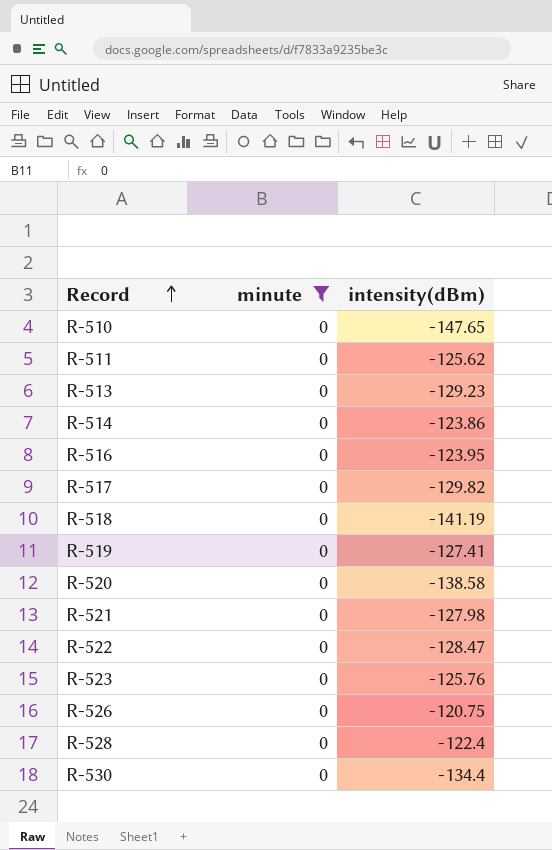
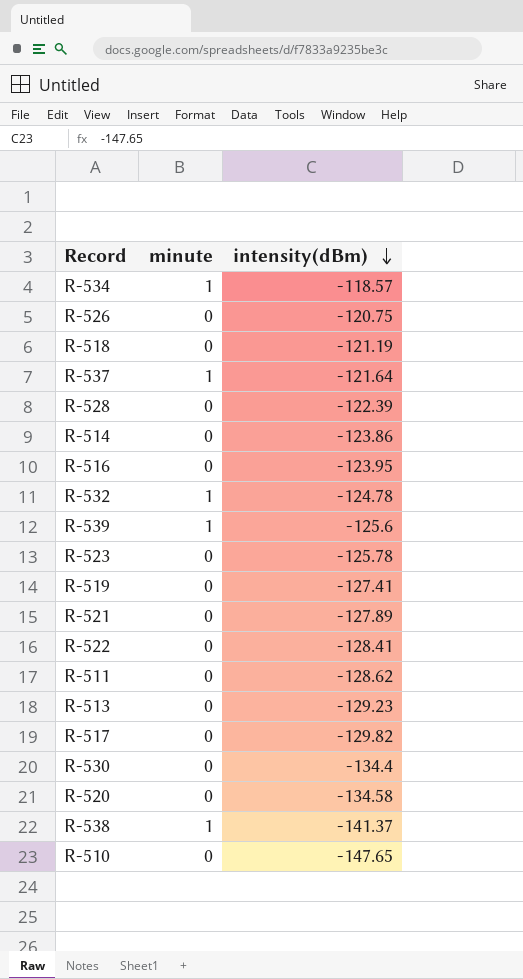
filter: minute = 0 -> none
row order: Record ascending -> intensity(dBm) descending
R-518 | intensity(dBm): -141.19 -> -121.19
R-528 | intensity(dBm): -122.4 -> -122.39
R-523 | intensity(dBm): -125.76 -> -125.78
R-521 | intensity(dBm): -127.98 -> -127.89
R-522 | intensity(dBm): -128.47 -> -128.41
R-511 | intensity(dBm): -125.62 -> -128.62
R-520 | intensity(dBm): -138.58 -> -134.58

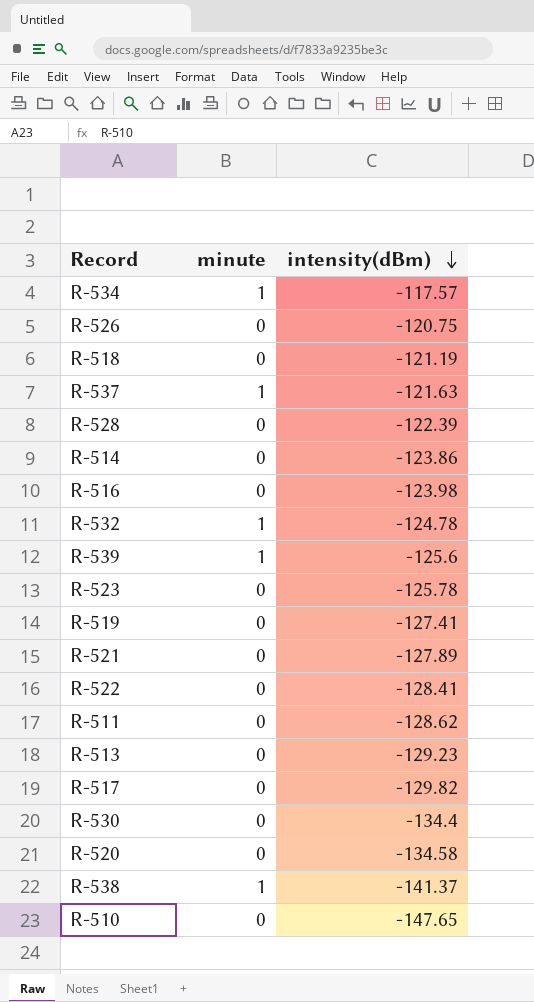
R-534 | intensity(dBm): -118.57 -> -117.57
R-537 | intensity(dBm): -121.64 -> -121.63
R-516 | intensity(dBm): -123.95 -> -123.98

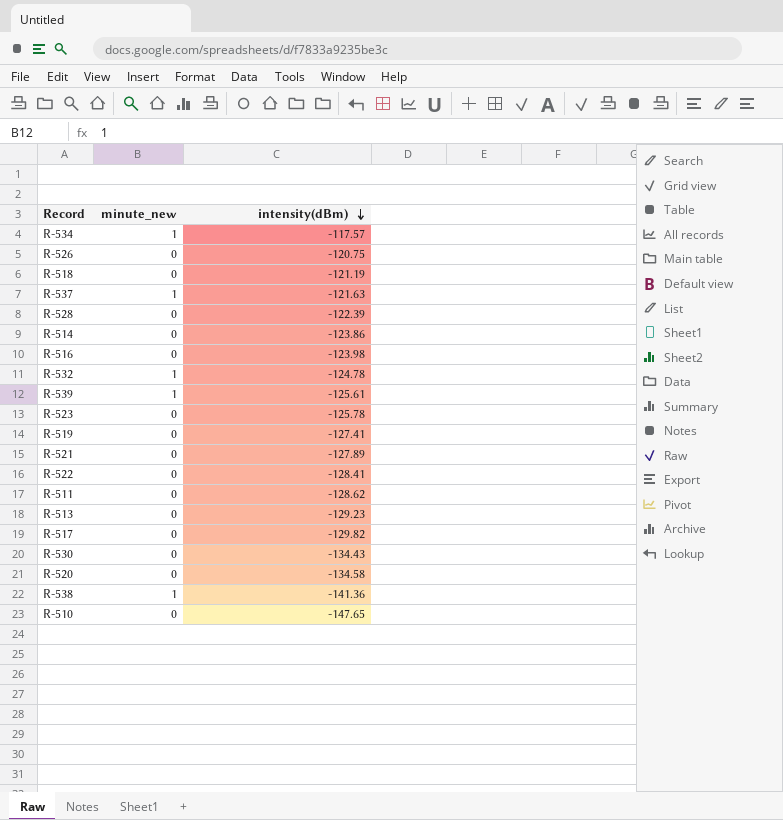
column name: minute -> minute_new
R-539 | intensity(dBm): -125.6 -> -125.61
R-530 | intensity(dBm): -134.4 -> -134.43
R-538 | intensity(dBm): -141.37 -> -141.36

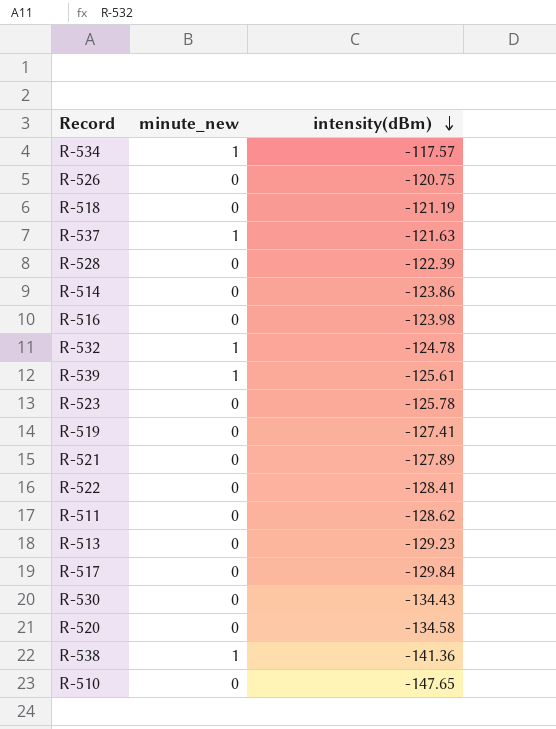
R-517 | intensity(dBm): -129.82 -> -129.84

